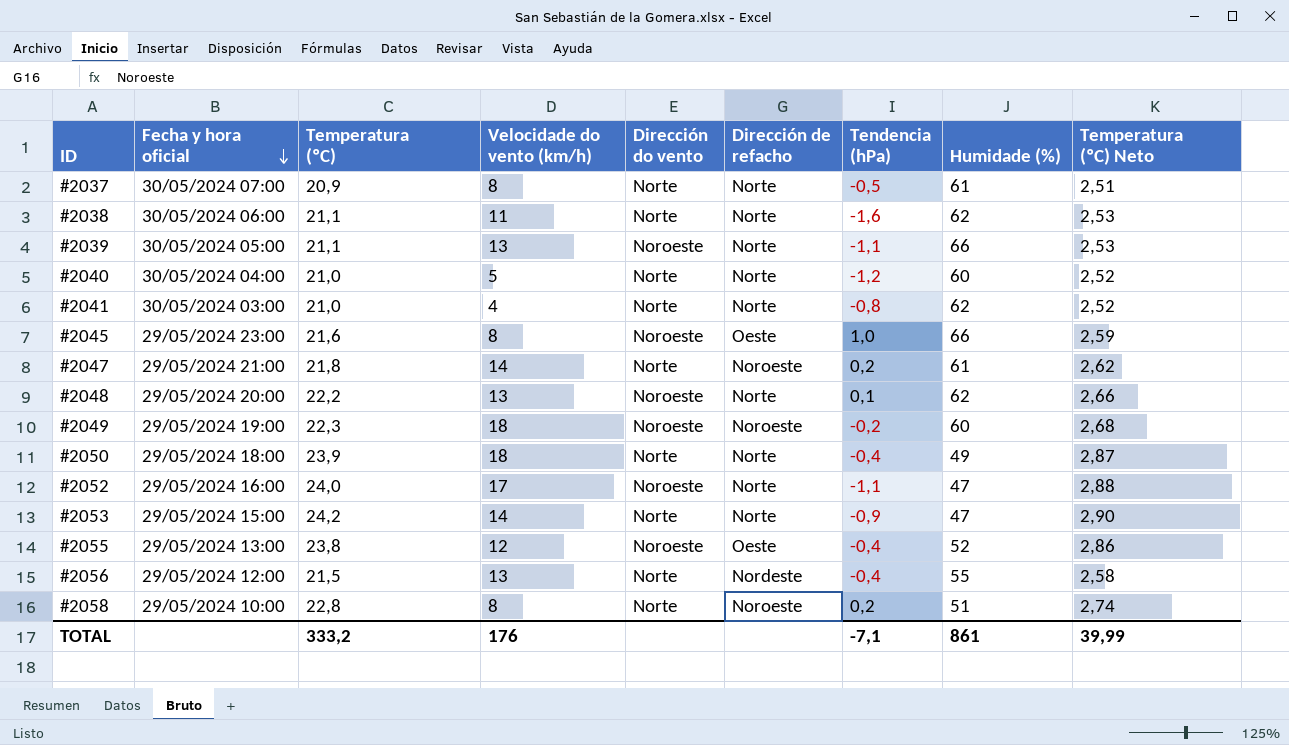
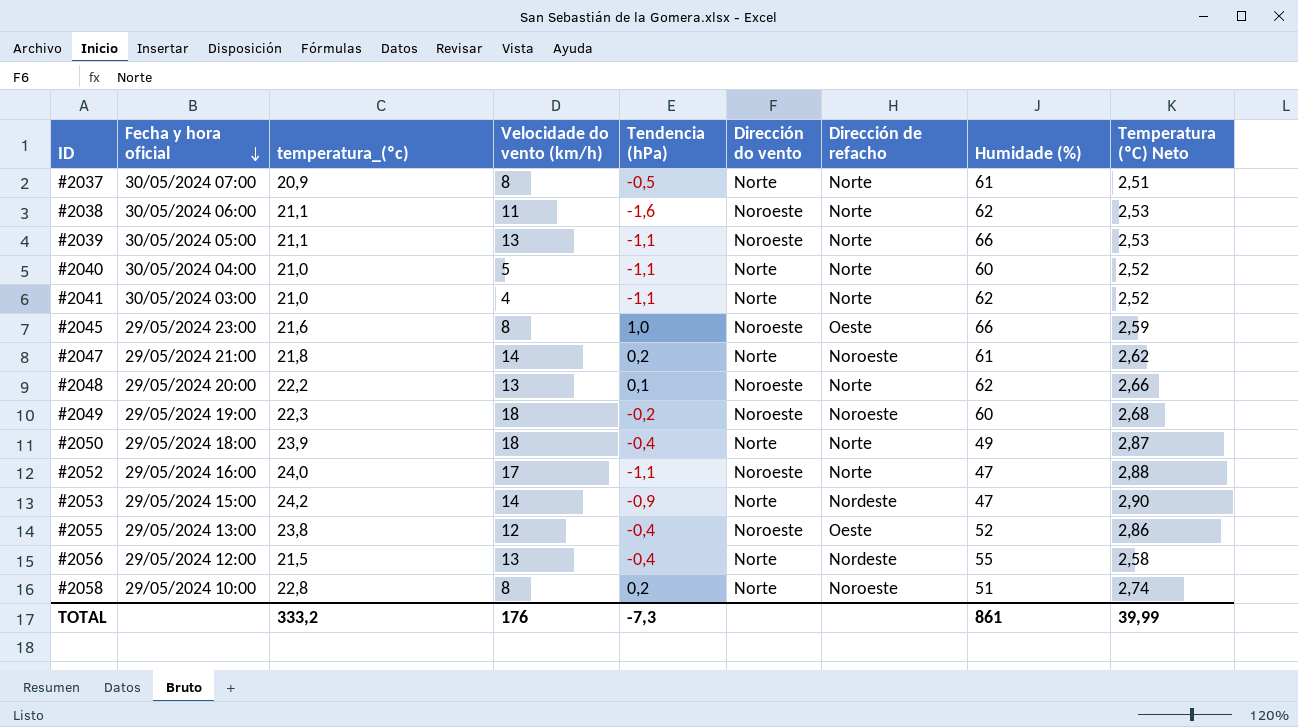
column name: Temperatura (ºC) -> temperatura_(ºc)
column Tendencia (hPa) | position: 7 -> 5
#2038 | Dirección do vento: Norte -> Noroeste
#2040 | Tendencia (hPa): -1,2 -> -1,1
#2041 | Tendencia (hPa): -0,8 -> -1,1
#2053 | Dirección de refacho: Norte -> Nordeste
TOTAL | Tendencia (hPa): -7,1 -> -7,3

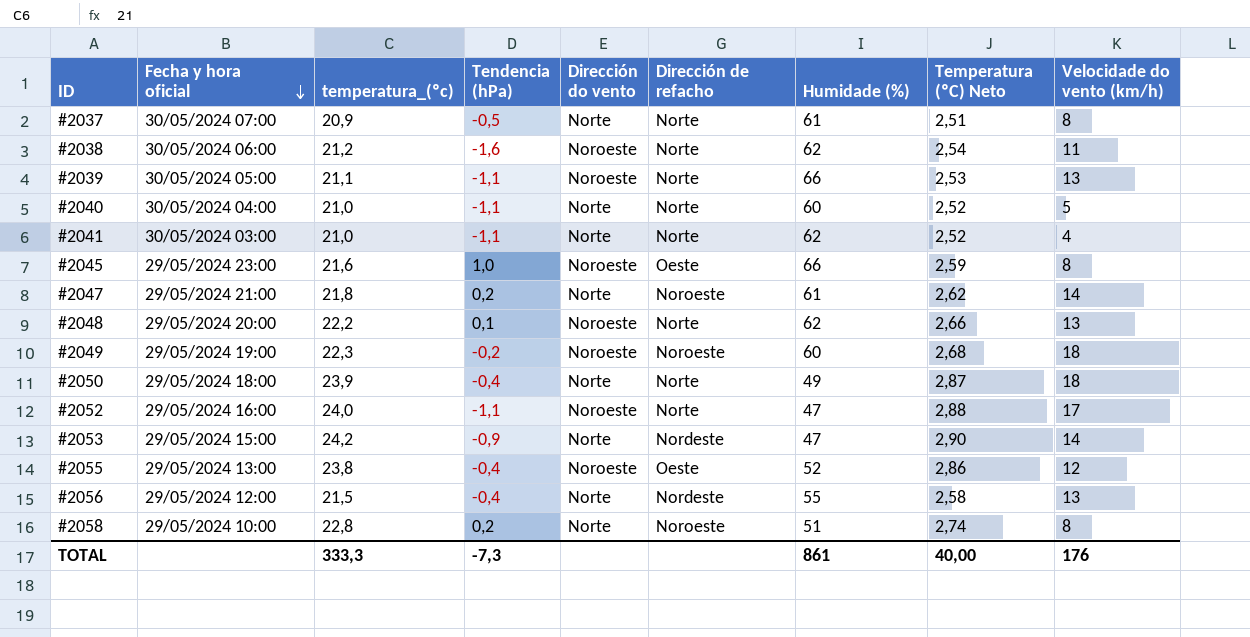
column Velocidade do vento (km/h) | position: 4 -> 9
#2038 | temperatura_(ºc): 21,1 -> 21,2
#2038 | Temperatura (ºC) Neto: 2,53 -> 2,54
TOTAL | temperatura_(ºc): 333,2 -> 333,3
TOTAL | Temperatura (ºC) Neto: 39,99 -> 40,00

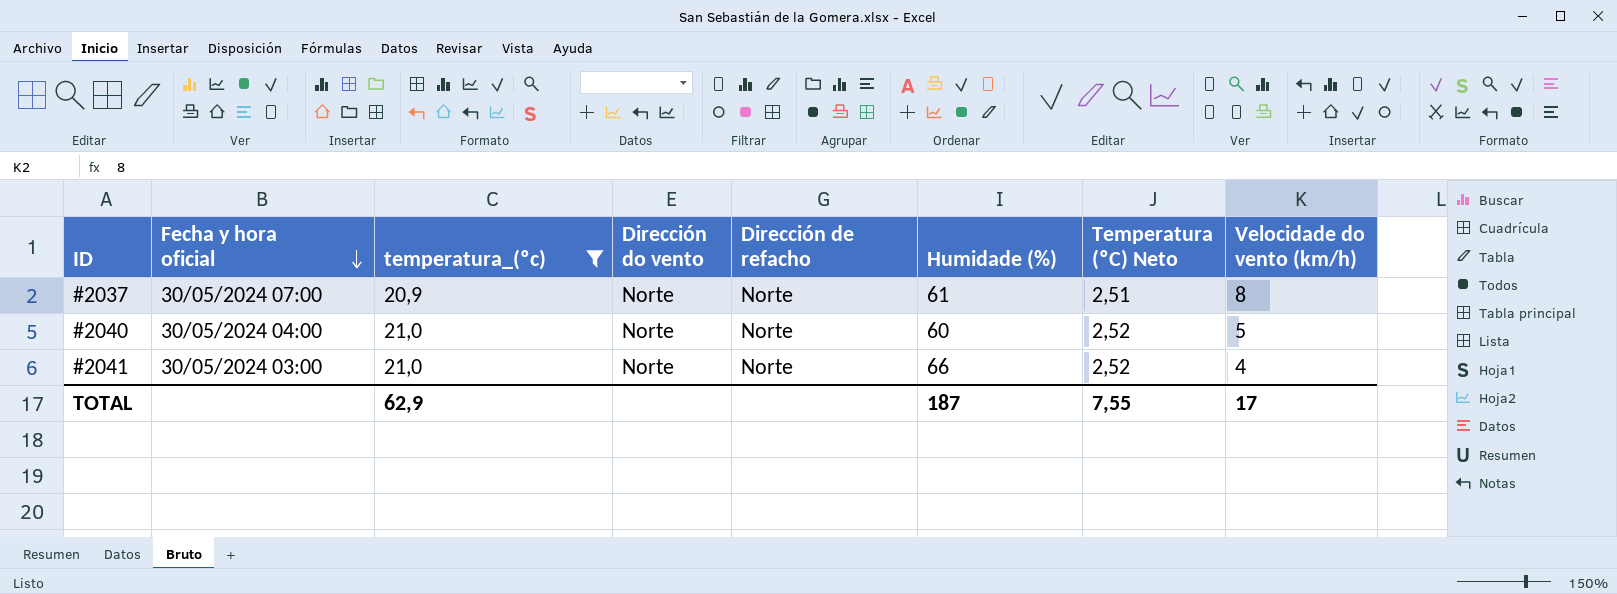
filter: none -> temperatura_(ºc) <= 21,0
column Tendencia (hPa) | position: 4 -> none
#2041 | Humidade (%): 62 -> 66
TOTAL | temperatura_(ºc): 333,3 -> 62,9
TOTAL | Humidade (%): 861 -> 187
TOTAL | Temperatura (ºC) Neto: 40,00 -> 7,55
TOTAL | Velocidade do vento (km/h): 176 -> 17

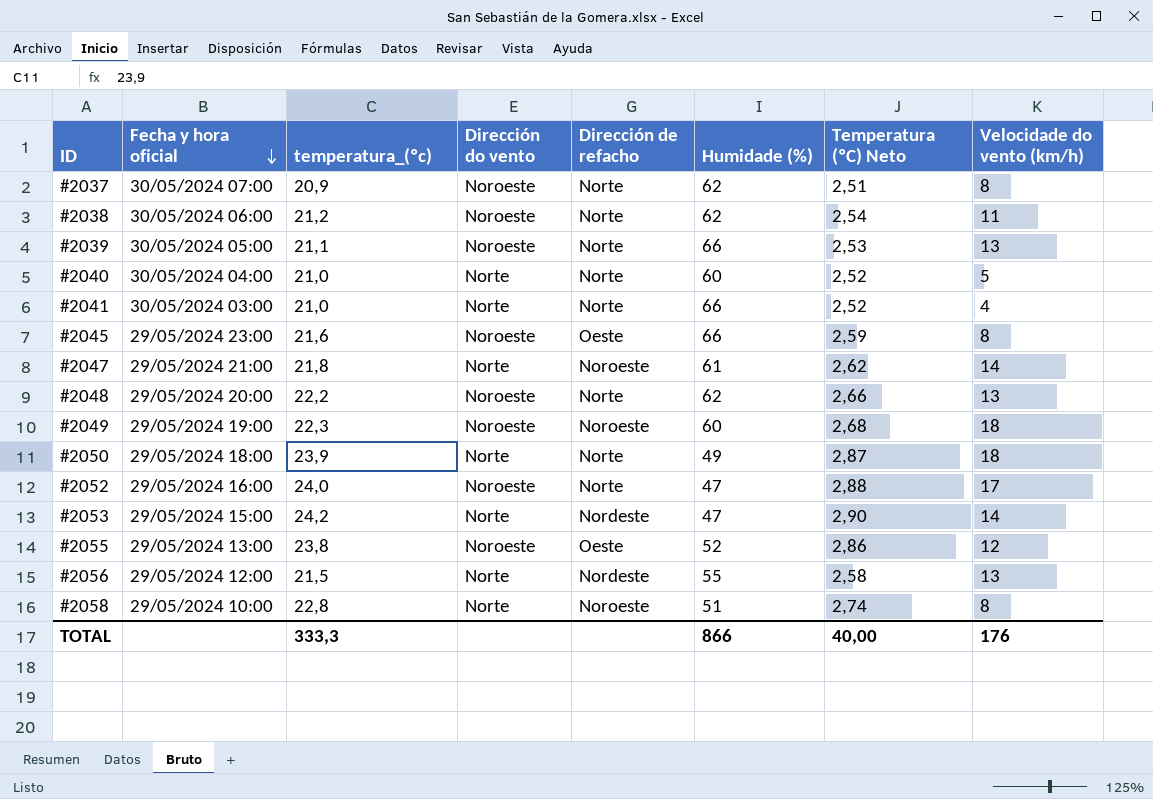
filter: temperatura_(ºc) <= 21,0 -> none
#2037 | Dirección do vento: Norte -> Noroeste
#2037 | Humidade (%): 61 -> 62
TOTAL | temperatura_(ºc): 62,9 -> 333,3
TOTAL | Humidade (%): 187 -> 866
TOTAL | Temperatura (ºC) Neto: 7,55 -> 40,00
TOTAL | Velocidade do vento (km/h): 17 -> 176

